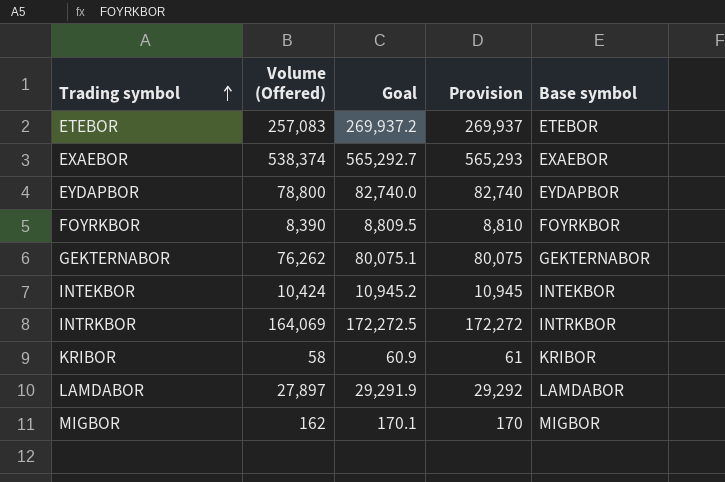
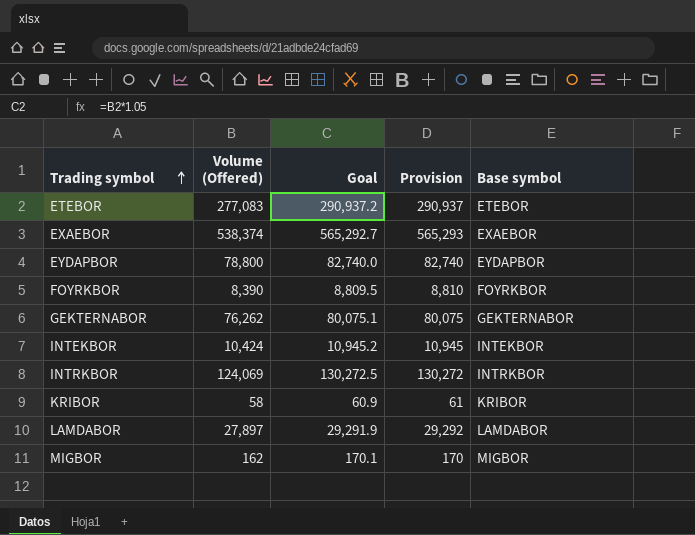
ETEBOR | Volume (Offered): 257,083 -> 277,083
ETEBOR | Goal: 269,937.2 -> 290,937.2
ETEBOR | Provision: 269,937 -> 290,937
INTRKBOR | Volume (Offered): 164,069 -> 124,069
INTRKBOR | Goal: 172,272.5 -> 130,272.5
INTRKBOR | Provision: 172,272 -> 130,272

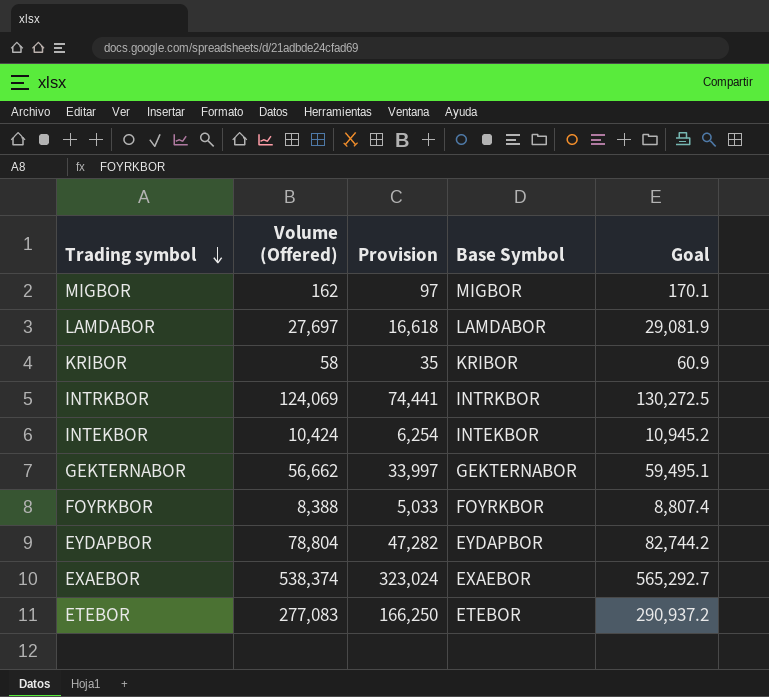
row order: Trading symbol ascending -> Trading symbol descending
column Provision | formula: [Volume (Offered)] * 1.05 -> [Volume (Offered)] * 0.6
column name: Base symbol -> Base Symbol
column Goal | position: 3 -> 5
LAMDABOR | Volume (Offered): 27,897 -> 27,697
LAMDABOR | Goal: 29,291.9 -> 29,081.9
GEKTERNABOR | Volume (Offered): 76,262 -> 56,662
GEKTERNABOR | Goal: 80,075.1 -> 59,495.1
FOYRKBOR | Volume (Offered): 8,390 -> 8,388
FOYRKBOR | Goal: 8,809.5 -> 8,807.4
EYDAPBOR | Volume (Offered): 78,800 -> 78,804
EYDAPBOR | Goal: 82,740.0 -> 82,744.2

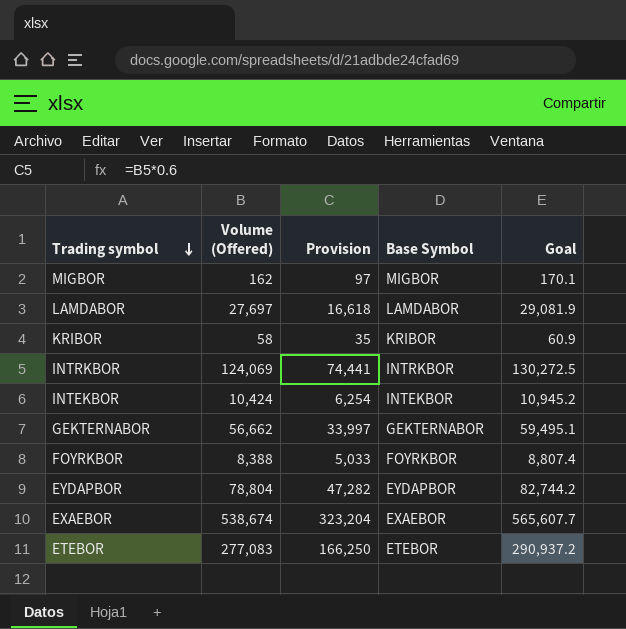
EXAEBOR | Volume (Offered): 538,374 -> 538,674
EXAEBOR | Provision: 323,024 -> 323,204
EXAEBOR | Goal: 565,292.7 -> 565,607.7

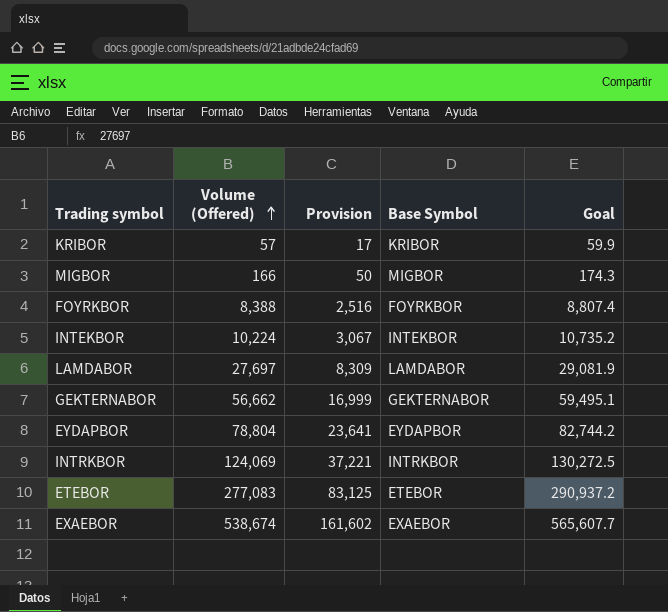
row order: Trading symbol descending -> Volume (Offered) ascending
column Provision | formula: [Volume (Offered)] * 0.6 -> [Volume (Offered)] * 0.3
KRIBOR | Volume (Offered): 58 -> 57
KRIBOR | Goal: 60.9 -> 59.9
MIGBOR | Volume (Offered): 162 -> 166
MIGBOR | Goal: 170.1 -> 174.3
INTEKBOR | Volume (Offered): 10,424 -> 10,224
INTEKBOR | Goal: 10,945.2 -> 10,735.2

